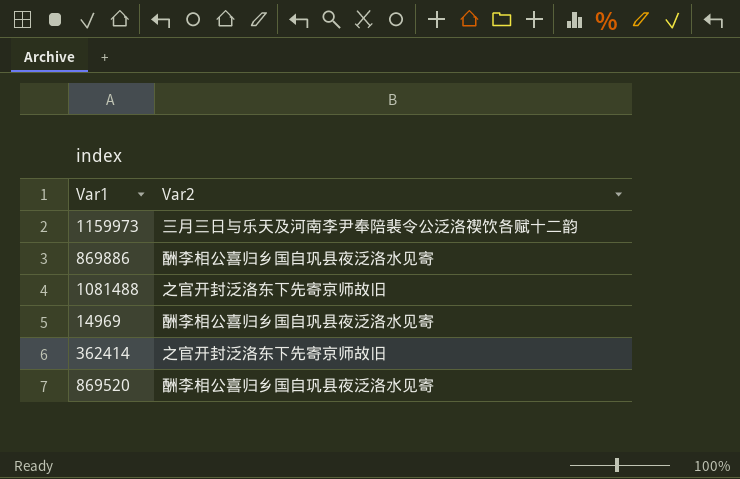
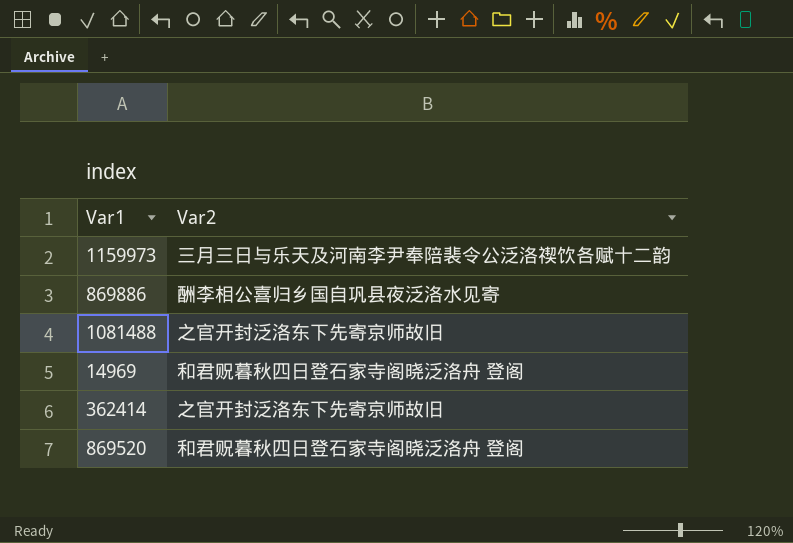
14969 | Var2: 酬李相公喜归乡国自巩县夜泛洛水见寄 -> 和君贶暮秋四日登石家寺阁晓泛洛舟 登阁
869520 | Var2: 酬李相公喜归乡国自巩县夜泛洛水见寄 -> 和君贶暮秋四日登石家寺阁晓泛洛舟 登阁

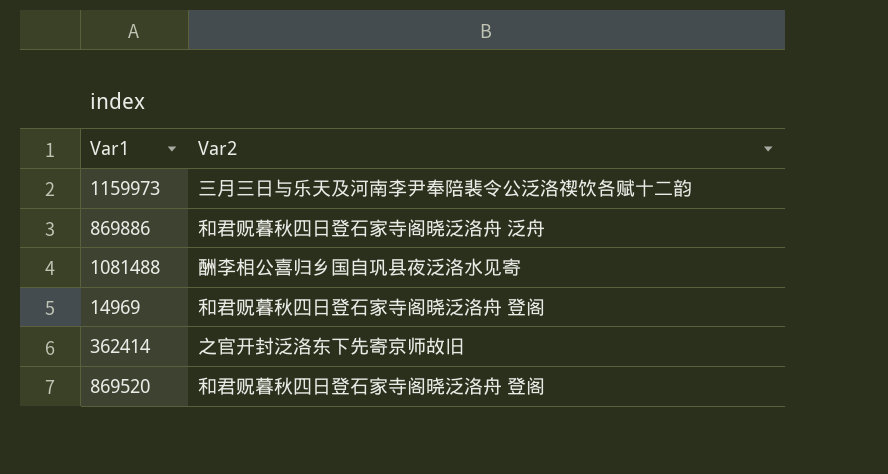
869886 | Var2: 酬李相公喜归乡国自巩县夜泛洛水见寄 -> 和君贶暮秋四日登石家寺阁晓泛洛舟 泛舟
1081488 | Var2: 之官开封泛洛东下先寄京师故旧 -> 酬李相公喜归乡国自巩县夜泛洛水见寄

